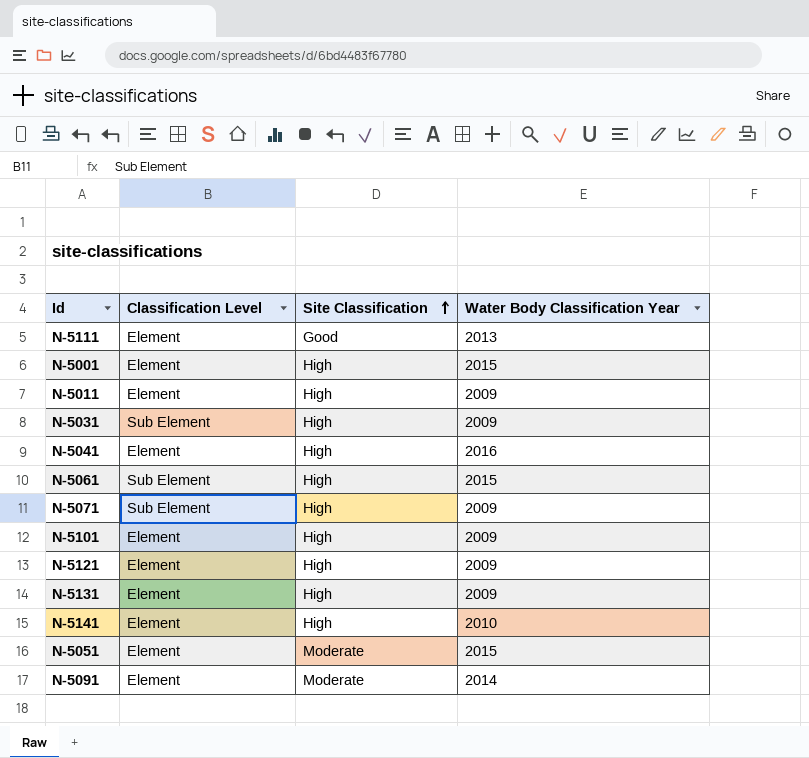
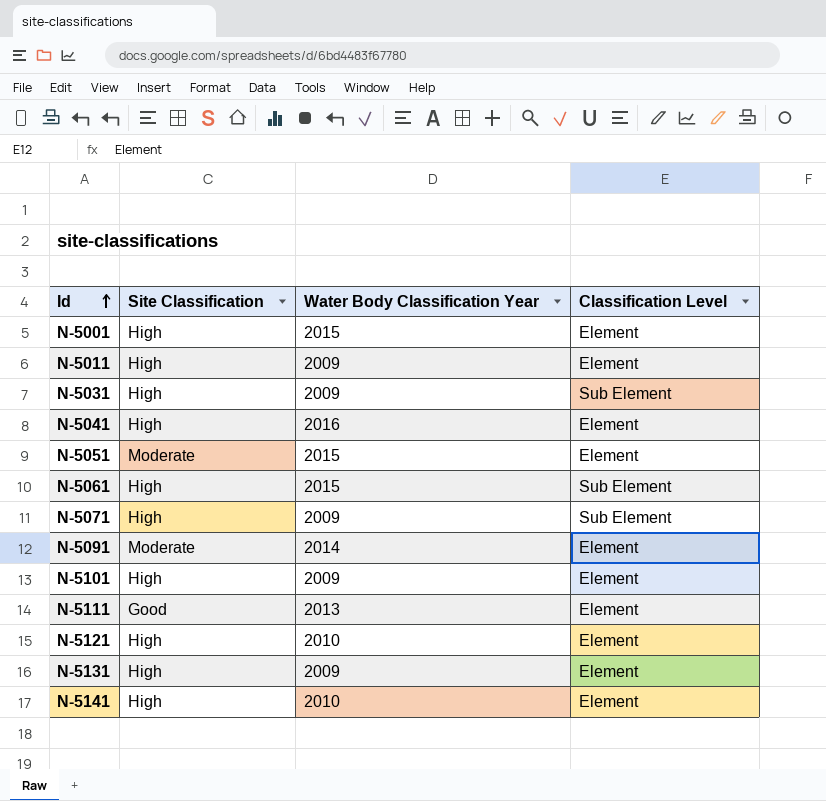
row order: Site Classification ascending -> Id ascending
column Classification Level | position: 2 -> 4
N-5121 | Water Body Classification Year: 2009 -> 2010

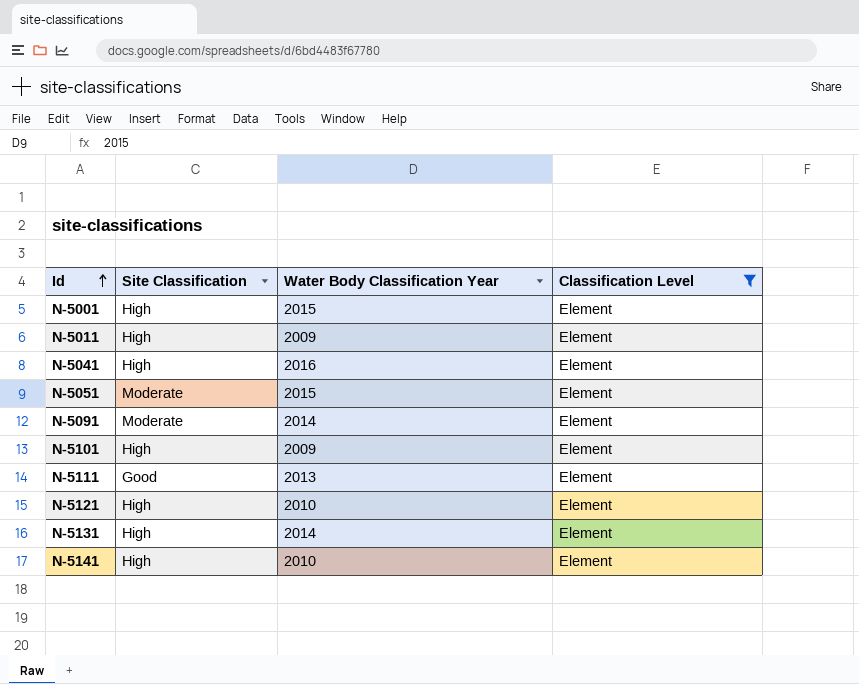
filter: none -> Classification Level = Element
N-5131 | Water Body Classification Year: 2009 -> 2014

